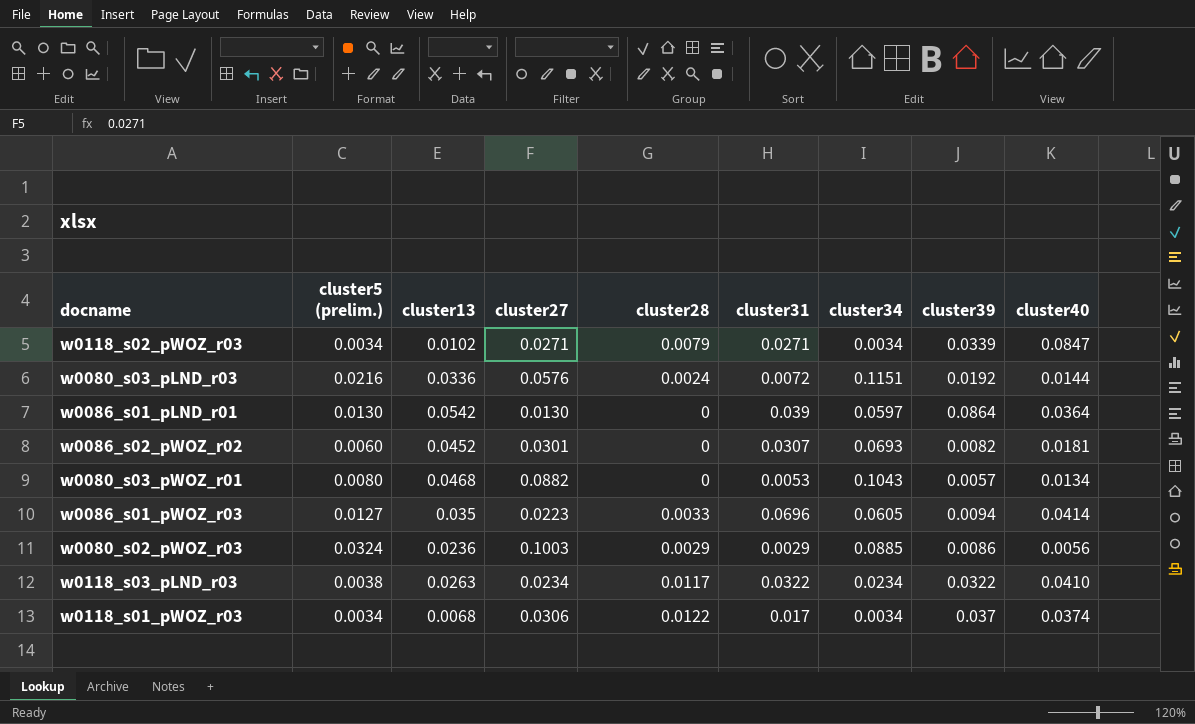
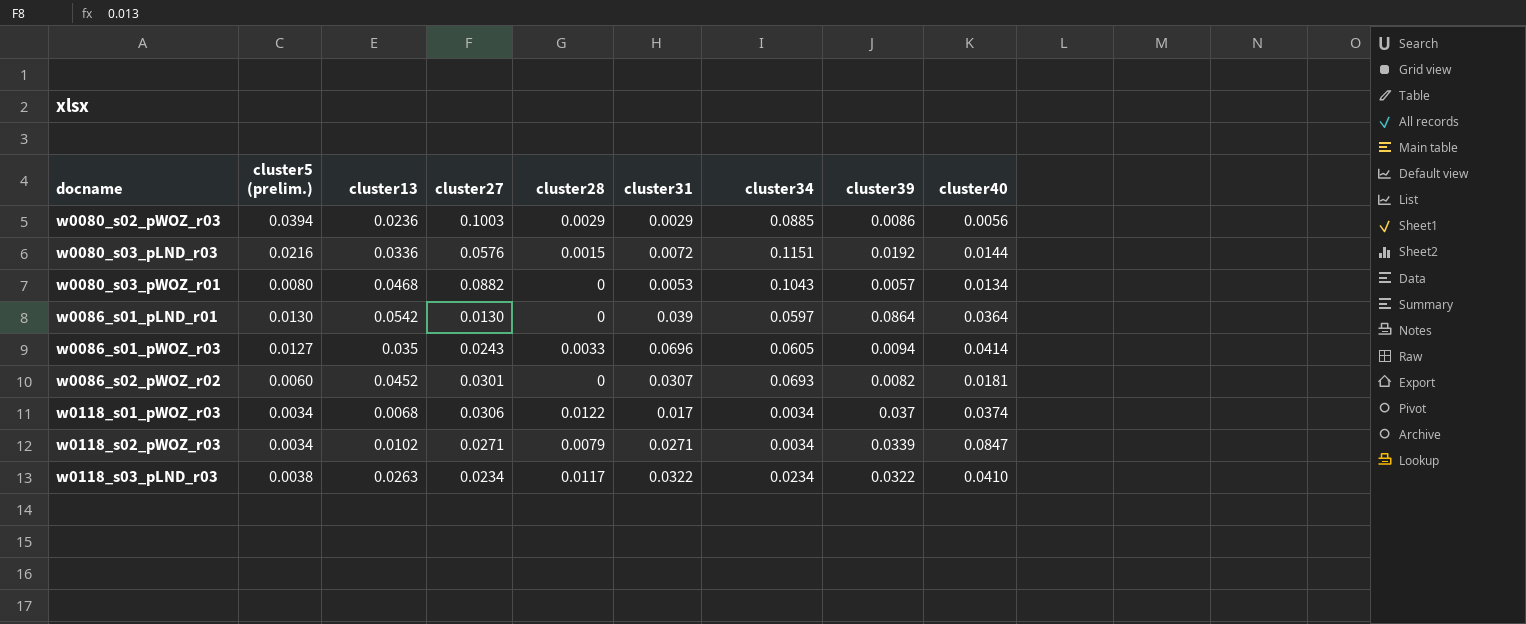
row order: none -> docname ascending
w0080_s02_pWOZ_r03 | cluster5 (prelim.): 0.0324 -> 0.0394
w0080_s03_pLND_r03 | cluster28: 0.0024 -> 0.0015
w0086_s01_pWOZ_r03 | cluster27: 0.0223 -> 0.0243

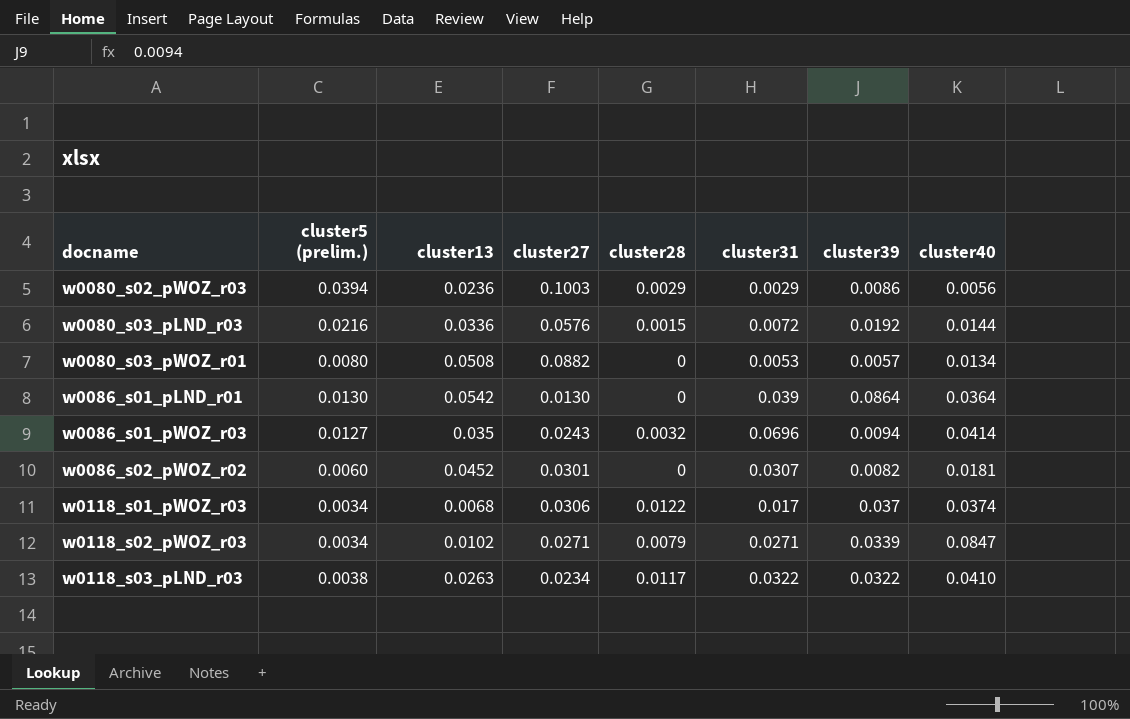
column cluster34 | position: 7 -> none
w0080_s03_pWOZ_r01 | cluster13: 0.0468 -> 0.0508
w0086_s01_pWOZ_r03 | cluster28: 0.0033 -> 0.0032

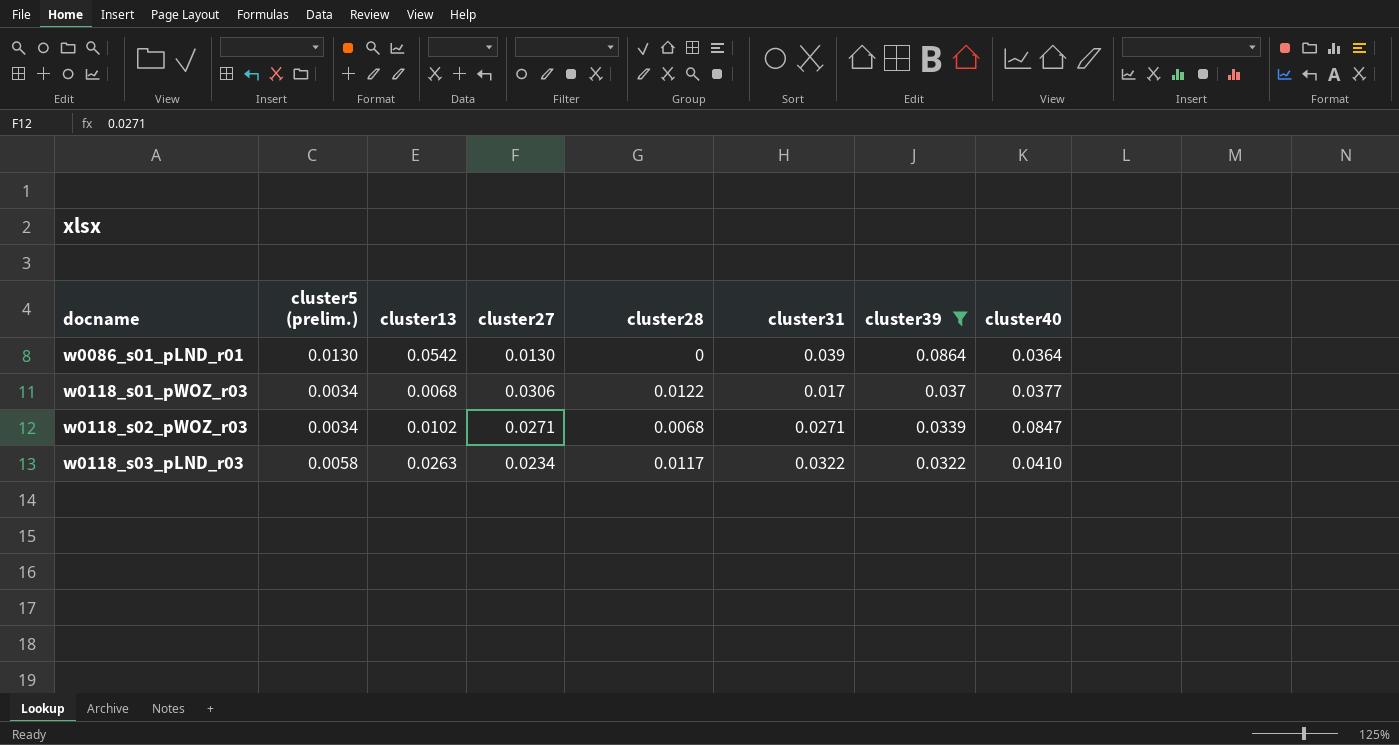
filter: none -> cluster39 >= 0.0322
w0118_s01_pWOZ_r03 | cluster40: 0.0374 -> 0.0377
w0118_s02_pWOZ_r03 | cluster28: 0.0079 -> 0.0068
w0118_s03_pLND_r03 | cluster5 (prelim.): 0.0038 -> 0.0058

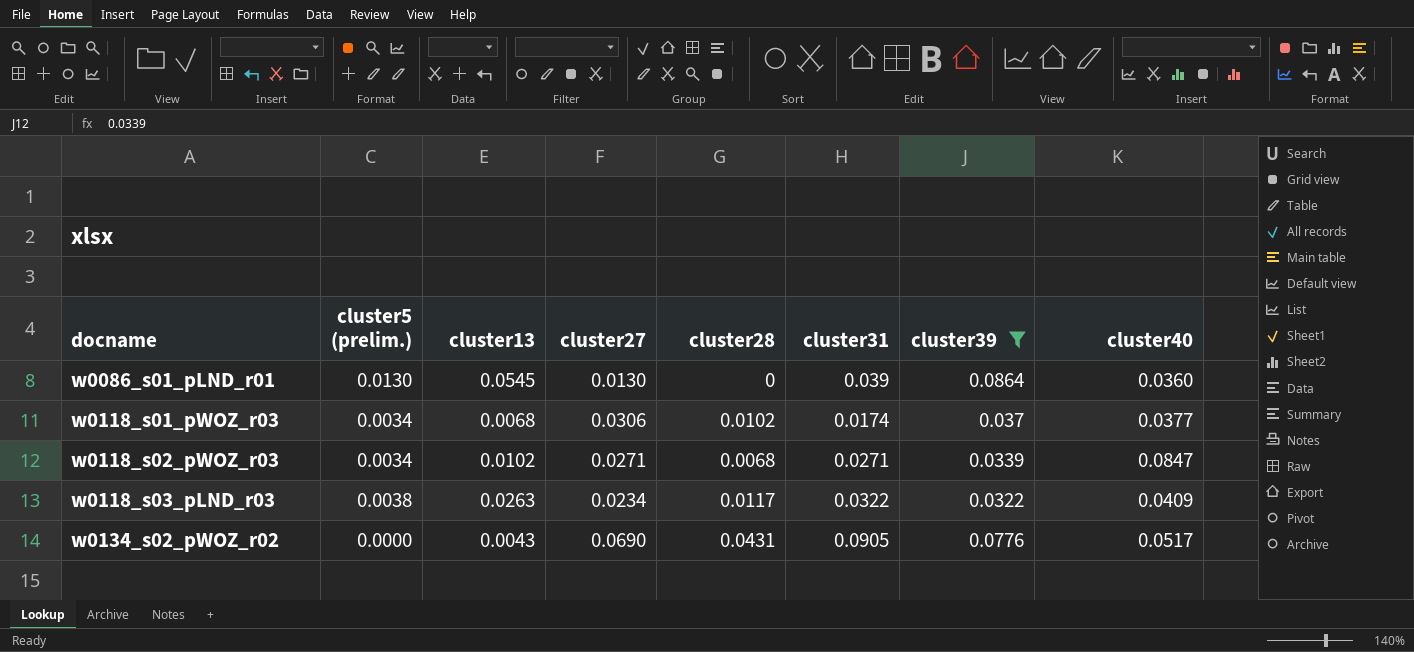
w0086_s01_pLND_r01 | cluster13: 0.0542 -> 0.0545
w0086_s01_pLND_r01 | cluster40: 0.0364 -> 0.0360
w0118_s01_pWOZ_r03 | cluster28: 0.0122 -> 0.0102
w0118_s01_pWOZ_r03 | cluster31: 0.017 -> 0.0174
w0118_s03_pLND_r03 | cluster5 (prelim.): 0.0058 -> 0.0038
w0118_s03_pLND_r03 | cluster40: 0.0410 -> 0.0409
row w0134_s02_pWOZ_r02: none -> 0.0000 | 0.0043 | 0.0690 | 0.0431 | 0.0905 | 0.0776 | 0.0517

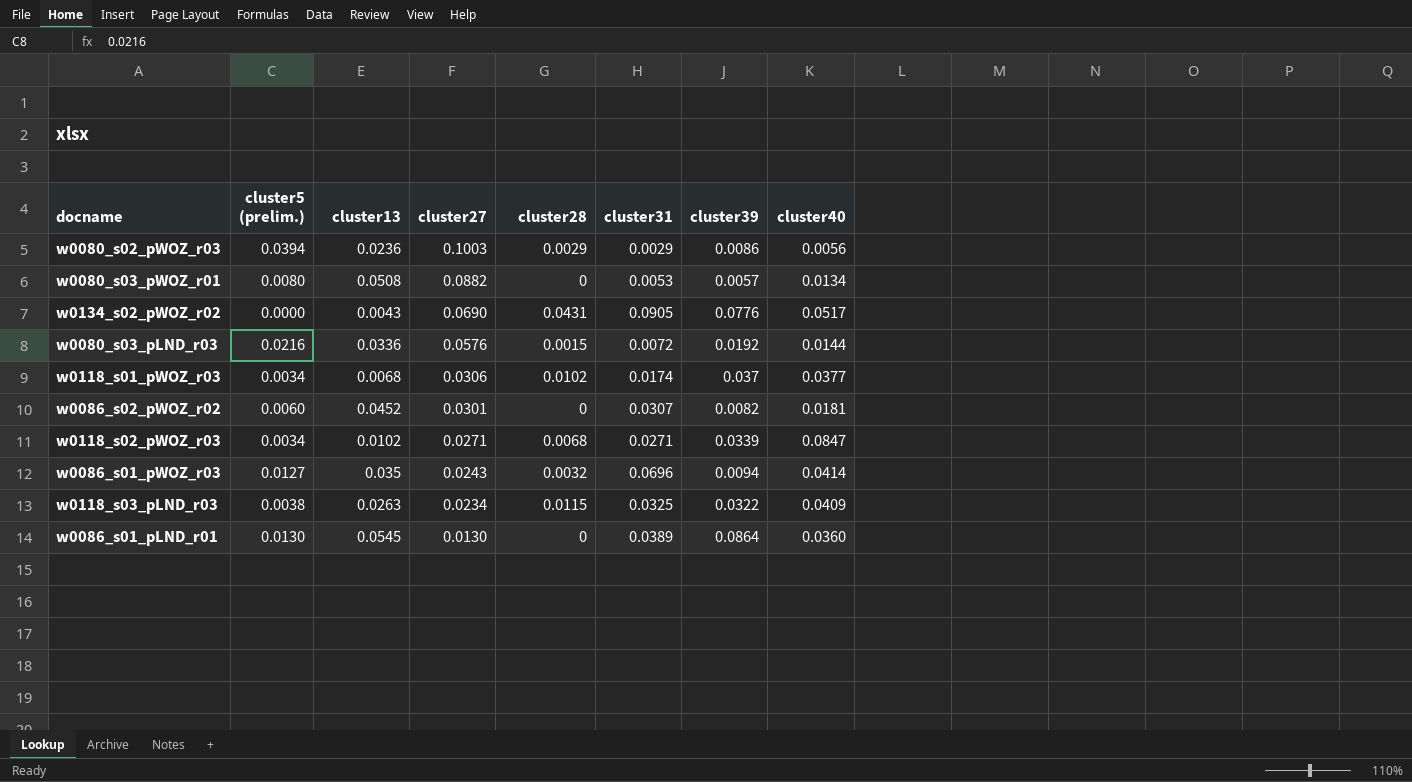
filter: cluster39 >= 0.0322 -> none
row order: docname ascending -> cluster27 descending
w0118_s03_pLND_r03 | cluster28: 0.0117 -> 0.0115
w0118_s03_pLND_r03 | cluster31: 0.0322 -> 0.0325
w0086_s01_pLND_r01 | cluster31: 0.039 -> 0.0389

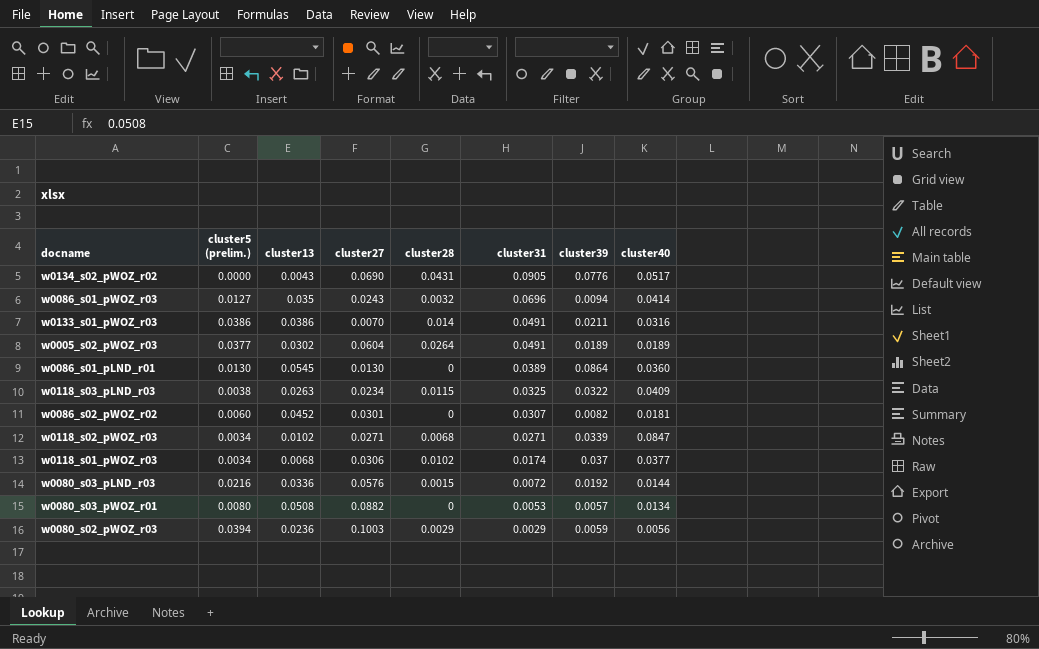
row order: cluster27 descending -> cluster31 descending
row w0133_s01_pWOZ_r03: none -> 0.0386 | 0.0386 | 0.0070 | 0.014 | 0.0491 | 0.0211 | 0.0316
row w0005_s02_pWOZ_r03: none -> 0.0377 | 0.0302 | 0.0604 | 0.0264 | 0.0491 | 0.0189 | 0.0189
w0080_s02_pWOZ_r03 | cluster39: 0.0086 -> 0.0059

